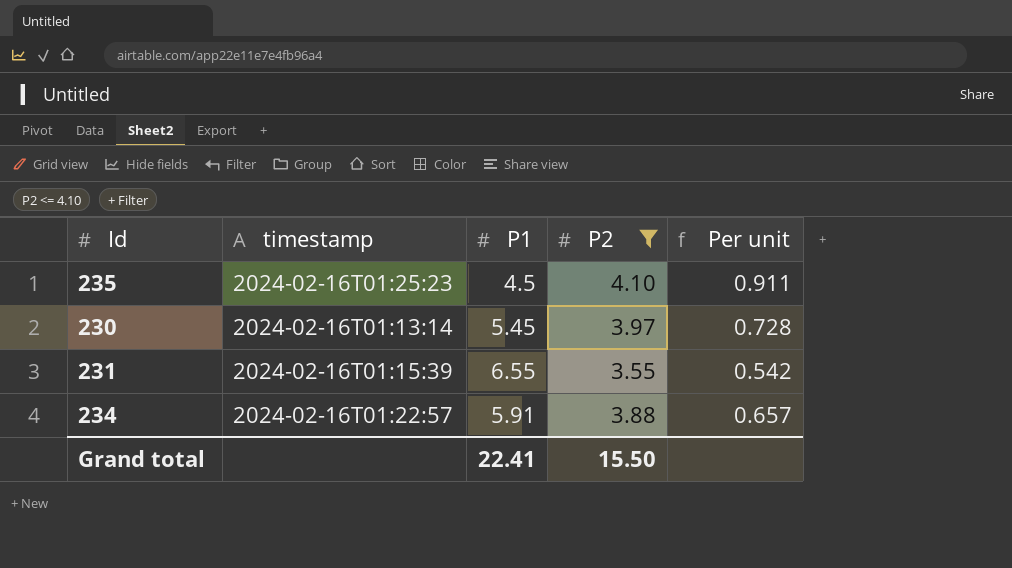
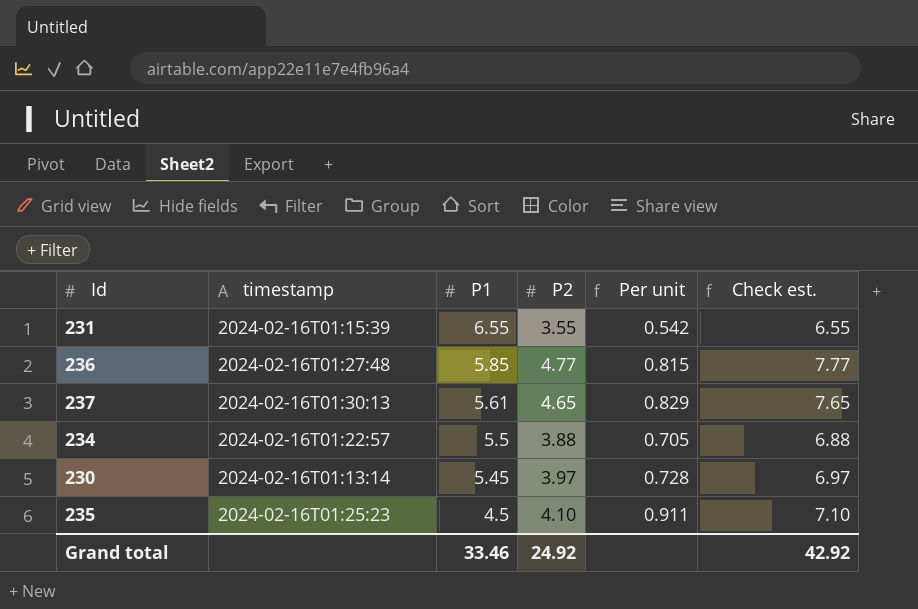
filter: P2 <= 4.10 -> none
row order: none -> P1 descending
column Check est. | formula: none -> [P2] + 3
234 | P1: 5.91 -> 5.5
234 | Per unit: 0.657 -> 0.705
Grand total | P1: 22.41 -> 33.46
Grand total | P2: 15.50 -> 24.92

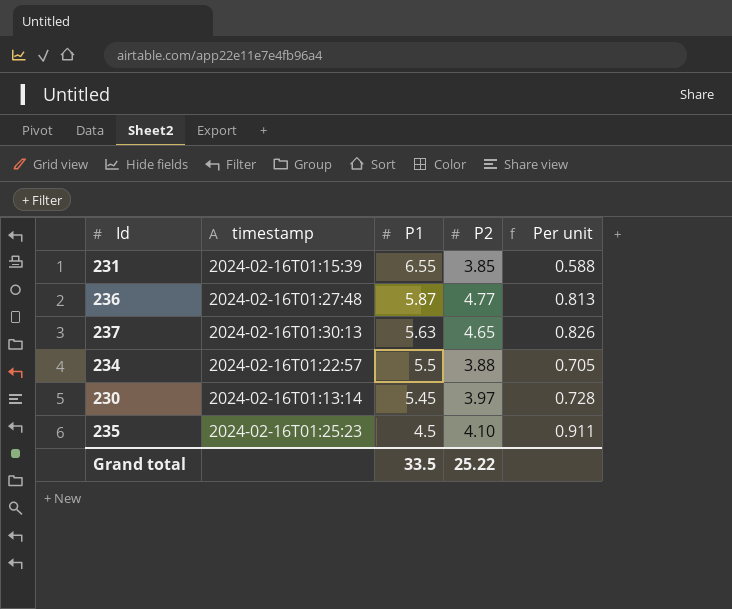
column Check est. | formula: [P2] + 3 -> none
231 | P2: 3.55 -> 3.85
231 | Per unit: 0.542 -> 0.588
236 | P1: 5.85 -> 5.87
236 | Per unit: 0.815 -> 0.813
237 | P1: 5.61 -> 5.63
237 | Per unit: 0.829 -> 0.826
Grand total | P1: 33.46 -> 33.5
Grand total | P2: 24.92 -> 25.22

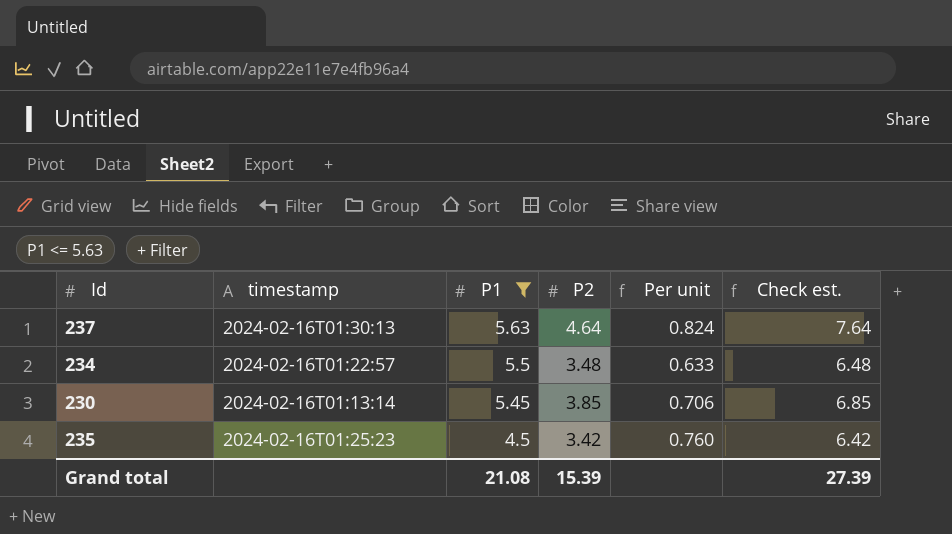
filter: none -> P1 <= 5.63
column Check est. | formula: none -> [P2] + 3
237 | P2: 4.65 -> 4.64
237 | Per unit: 0.826 -> 0.824
234 | P2: 3.88 -> 3.48
234 | Per unit: 0.705 -> 0.633
230 | P2: 3.97 -> 3.85
230 | Per unit: 0.728 -> 0.706
235 | P2: 4.10 -> 3.42
235 | Per unit: 0.911 -> 0.760
Grand total | P1: 33.5 -> 21.08
Grand total | P2: 25.22 -> 15.39

